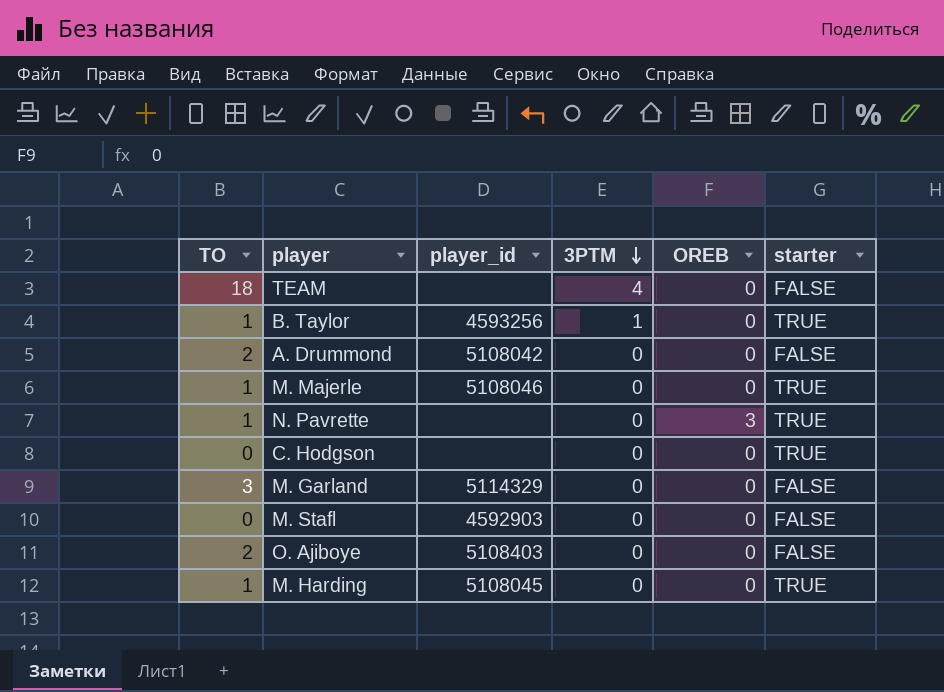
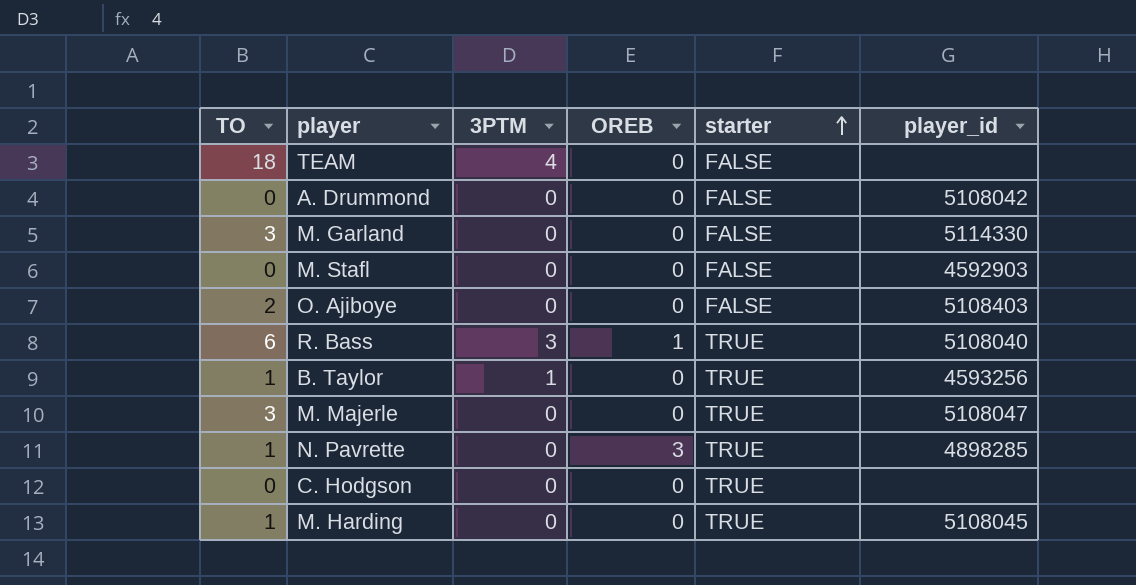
row order: 3PTM descending -> starter ascending
column player_id | position: 3 -> 6
A. Drummond | TO: 2 -> 0
M. Garland | player_id: 5114329 -> 5114330
row R. Bass: none -> 6 | 3 | 1 | TRUE | 5108040
M. Majerle | TO: 1 -> 3
M. Majerle | player_id: 5108046 -> 5108047
N. Pavrette | player_id: none -> 4898285

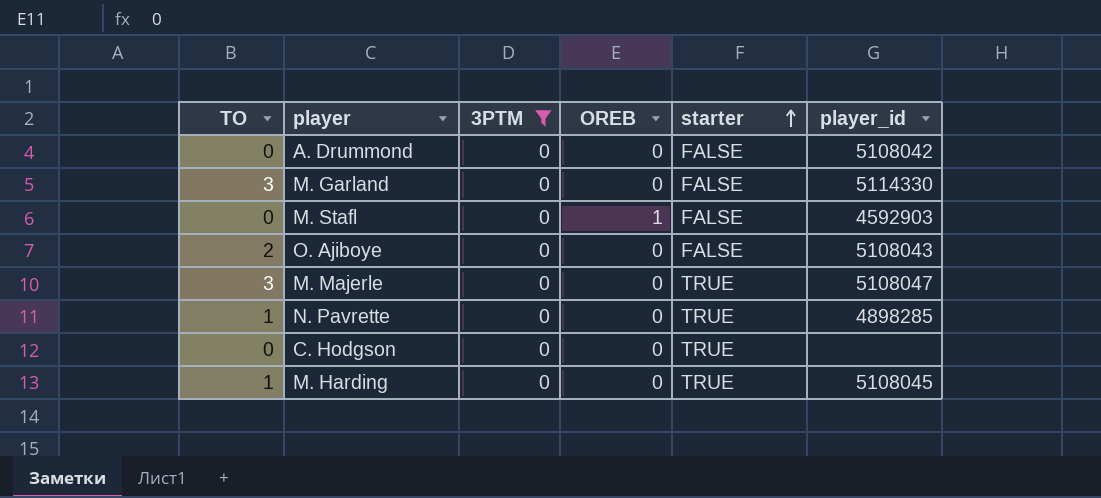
filter: none -> 3PTM = 0
M. Stafl | OREB: 0 -> 1
O. Ajiboye | player_id: 5108403 -> 5108043
N. Pavrette | OREB: 3 -> 0

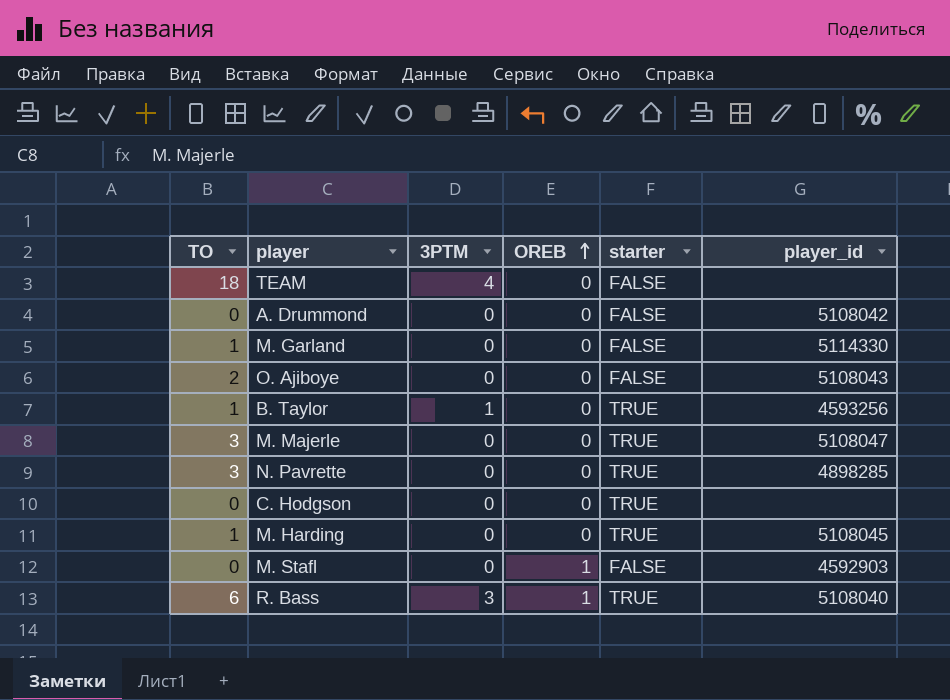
filter: 3PTM = 0 -> none
row order: starter ascending -> OREB ascending
M. Garland | TO: 3 -> 1
N. Pavrette | TO: 1 -> 3

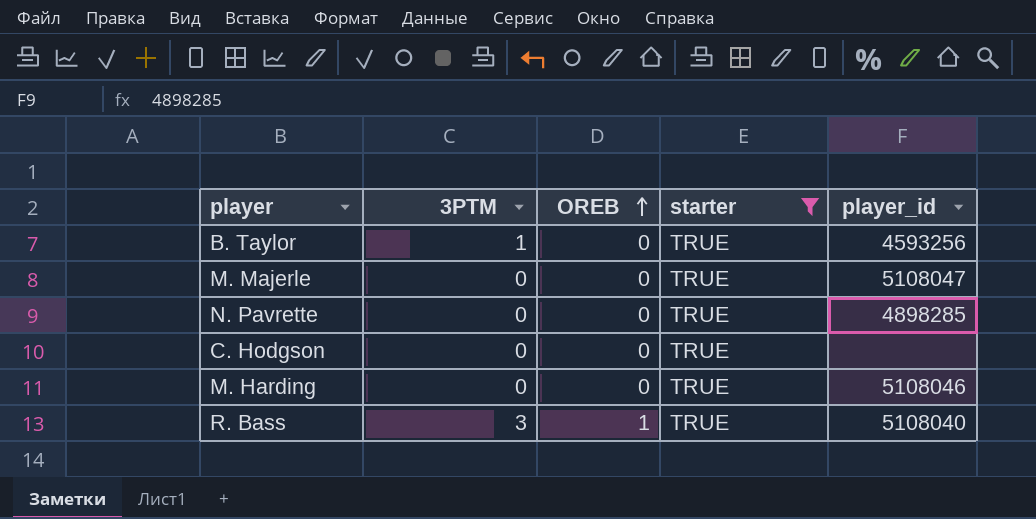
filter: none -> starter = TRUE
column TO | position: 1 -> none
M. Harding | player_id: 5108045 -> 5108046

